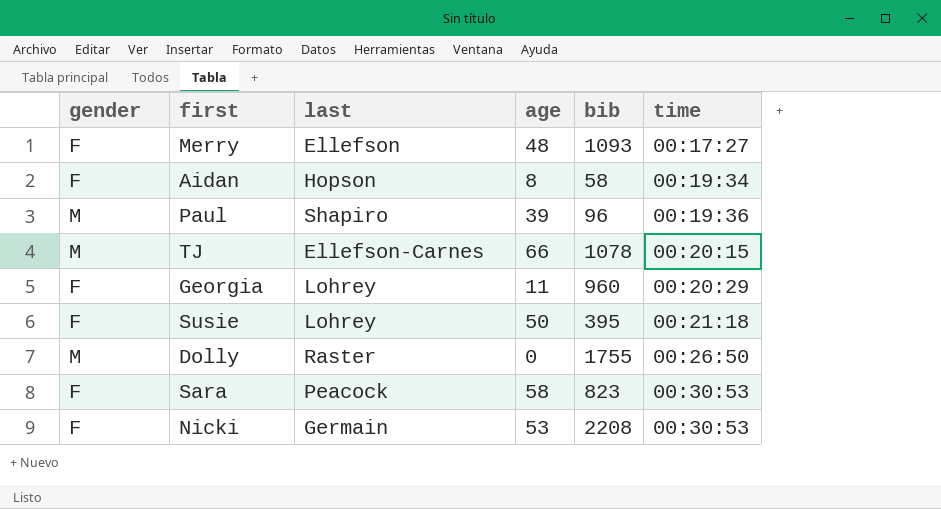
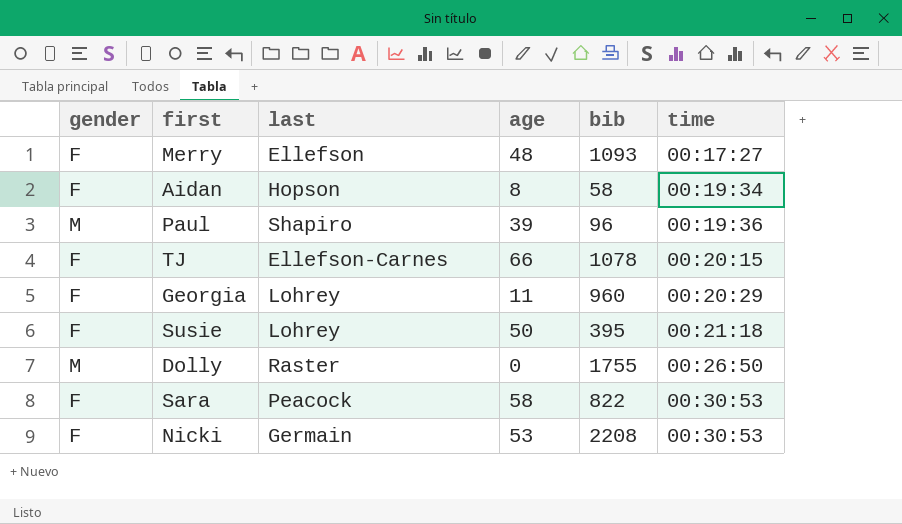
TJ | gender: M -> F
Sara | bib: 823 -> 822

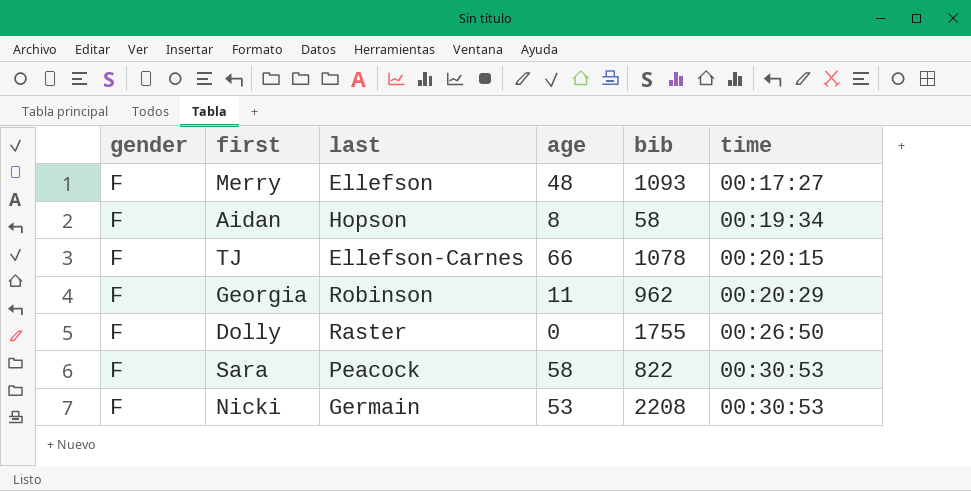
row Paul: M | Shapiro | 39 | 96 | 00:19:36 -> none
row Susie: F | Lohrey | 50 | 395 | 00:21:18 -> none
Georgia | last: Lohrey -> Robinson
Georgia | bib: 960 -> 962
Dolly | gender: M -> F

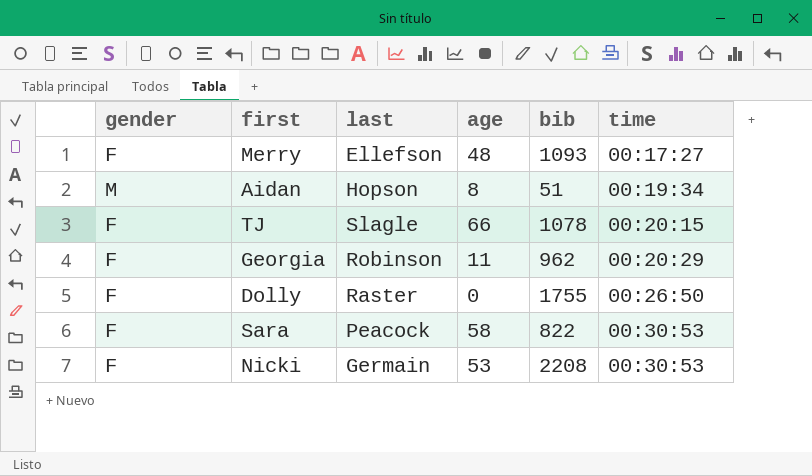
Aidan | gender: F -> M
Aidan | bib: 58 -> 51
TJ | last: Ellefson-Carnes -> Slagle

